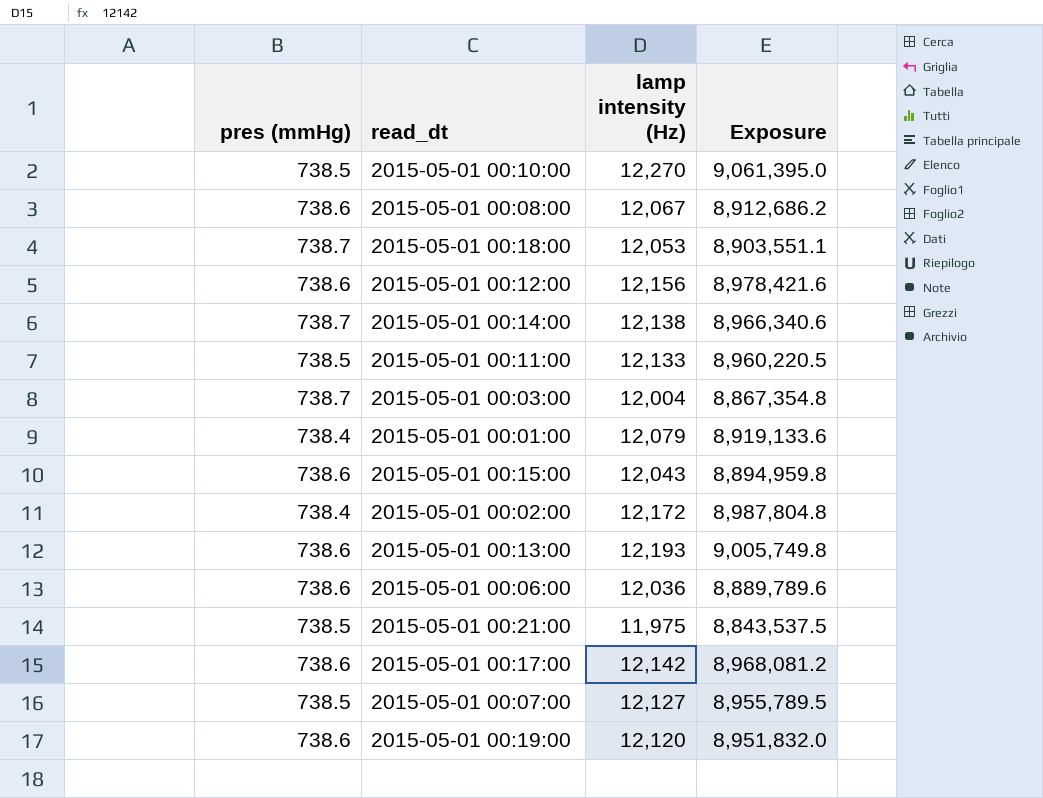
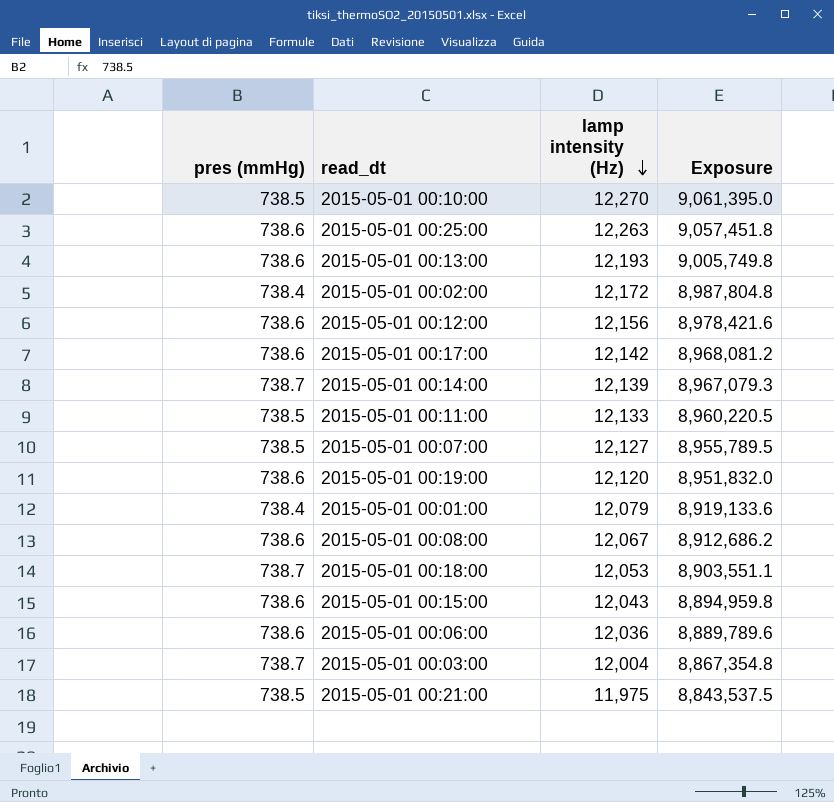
row order: none -> lamp intensity (Hz) descending
row 2015-05-01 00:25:00: none -> 738.6 | 12,263 | 9,057,451.8
2015-05-01 00:14:00 | lamp intensity (Hz): 12,138 -> 12,139
2015-05-01 00:14:00 | Exposure: 8,966,340.6 -> 8,967,079.3

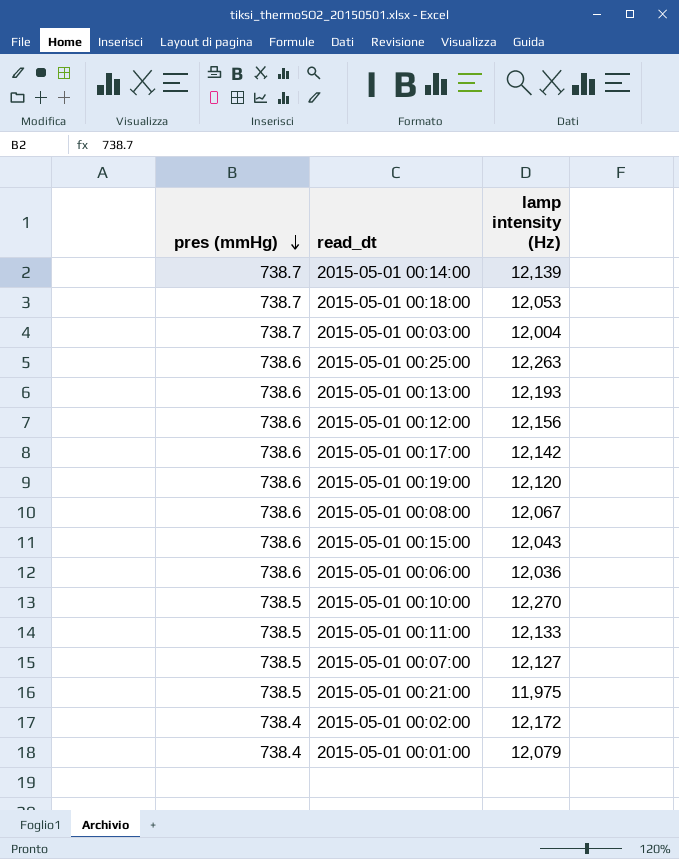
row order: lamp intensity (Hz) descending -> pres (mmHg) descending
column Exposure | formula: [pres (mmHg)] * [lamp intensity (Hz)] -> none

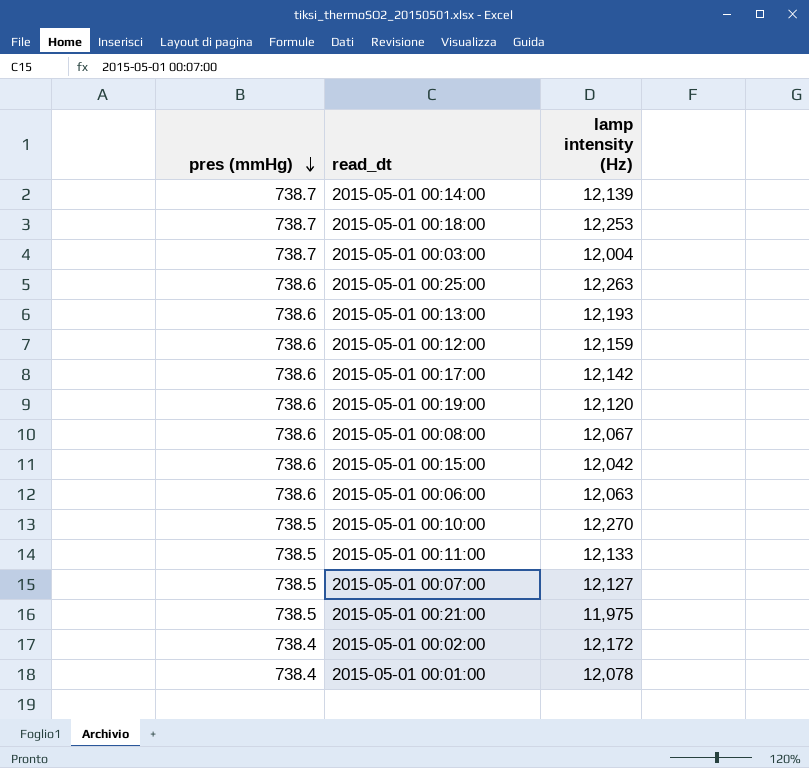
2015-05-01 00:18:00 | lamp intensity (Hz): 12,053 -> 12,253
2015-05-01 00:12:00 | lamp intensity (Hz): 12,156 -> 12,159
2015-05-01 00:15:00 | lamp intensity (Hz): 12,043 -> 12,042
2015-05-01 00:06:00 | lamp intensity (Hz): 12,036 -> 12,063
2015-05-01 00:01:00 | lamp intensity (Hz): 12,079 -> 12,078

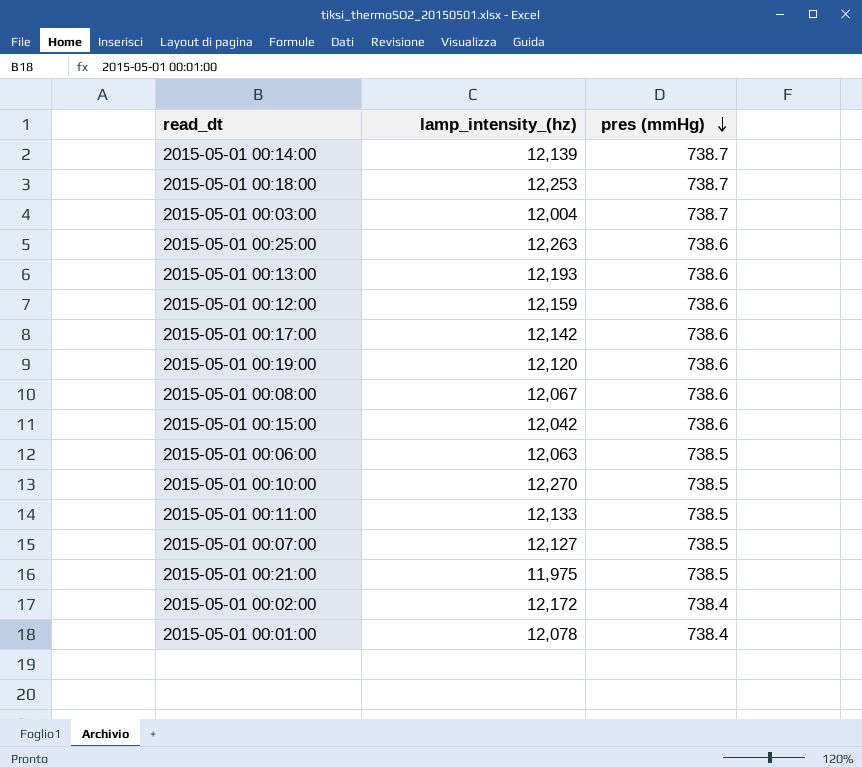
column name: lamp intensity (Hz) -> lamp_intensity_(hz)
column pres (mmHg) | position: 1 -> 3
2015-05-01 00:06:00 | pres (mmHg): 738.6 -> 738.5

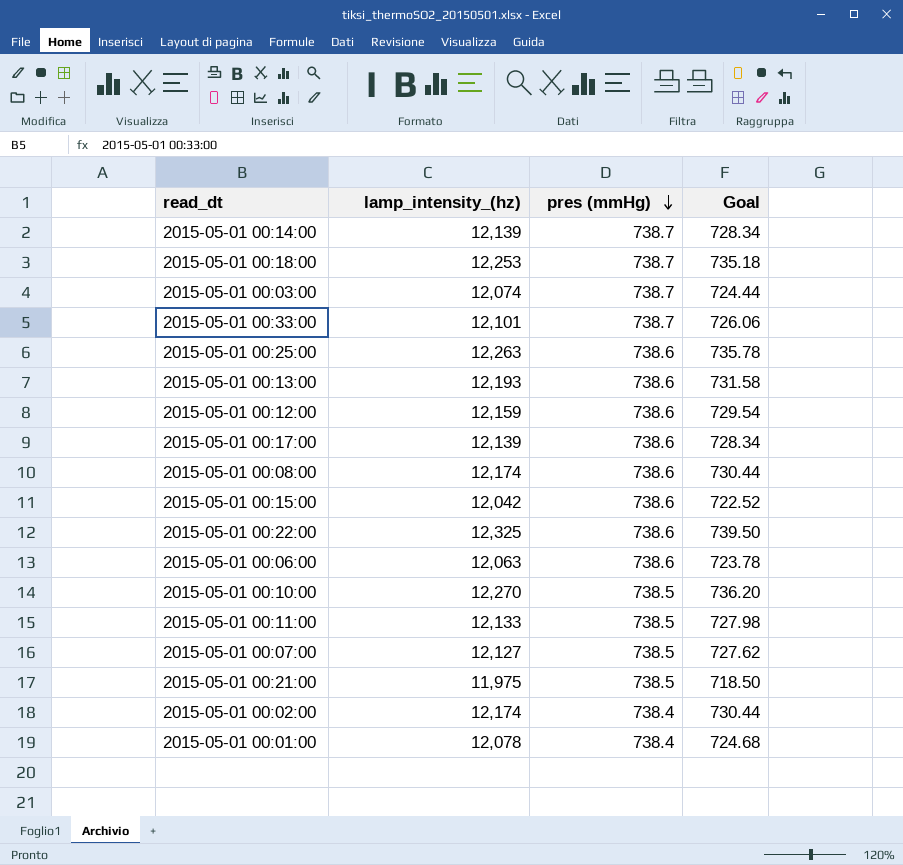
column Goal | formula: none -> [lamp_intensity_(hz)] * 0.06
row 2015-05-01 00:19:00: 12,120 | 738.6 -> none
2015-05-01 00:03:00 | lamp_intensity_(hz): 12,004 -> 12,074
row 2015-05-01 00:33:00: none -> 12,101 | 738.7 | 726.06
2015-05-01 00:17:00 | lamp_intensity_(hz): 12,142 -> 12,139
2015-05-01 00:08:00 | lamp_intensity_(hz): 12,067 -> 12,174
row 2015-05-01 00:22:00: none -> 12,325 | 738.6 | 739.50
2015-05-01 00:06:00 | pres (mmHg): 738.5 -> 738.6
2015-05-01 00:02:00 | lamp_intensity_(hz): 12,172 -> 12,174

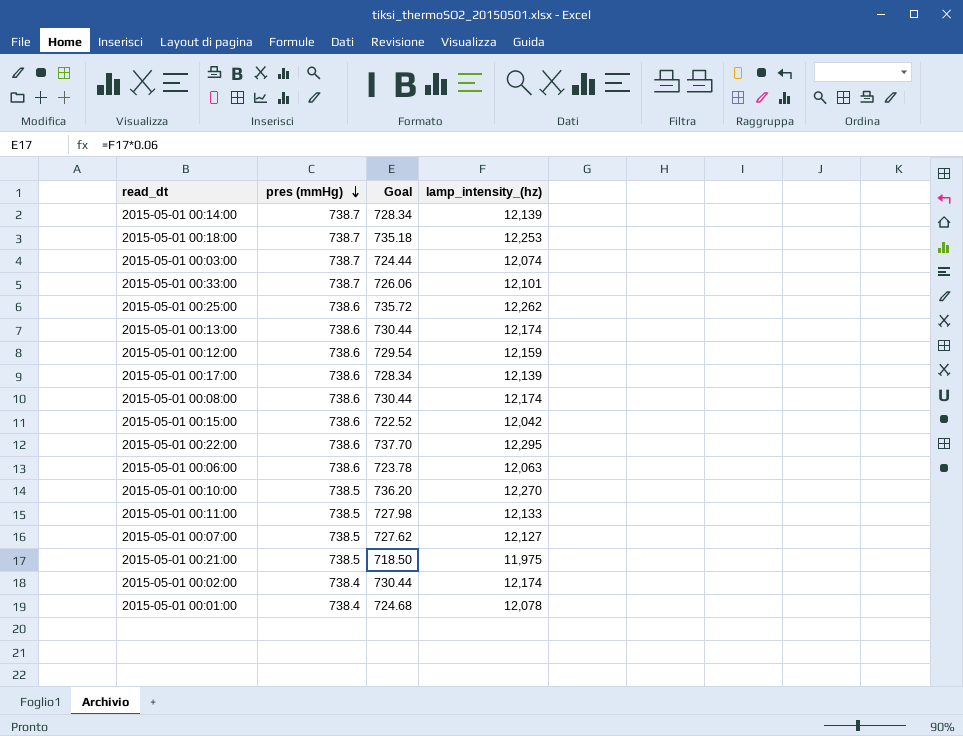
column lamp_intensity_(hz) | position: 2 -> 4
2015-05-01 00:25:00 | Goal: 735.78 -> 735.72
2015-05-01 00:25:00 | lamp_intensity_(hz): 12,263 -> 12,262
2015-05-01 00:13:00 | Goal: 731.58 -> 730.44
2015-05-01 00:13:00 | lamp_intensity_(hz): 12,193 -> 12,174
2015-05-01 00:22:00 | Goal: 739.50 -> 737.70
2015-05-01 00:22:00 | lamp_intensity_(hz): 12,325 -> 12,295

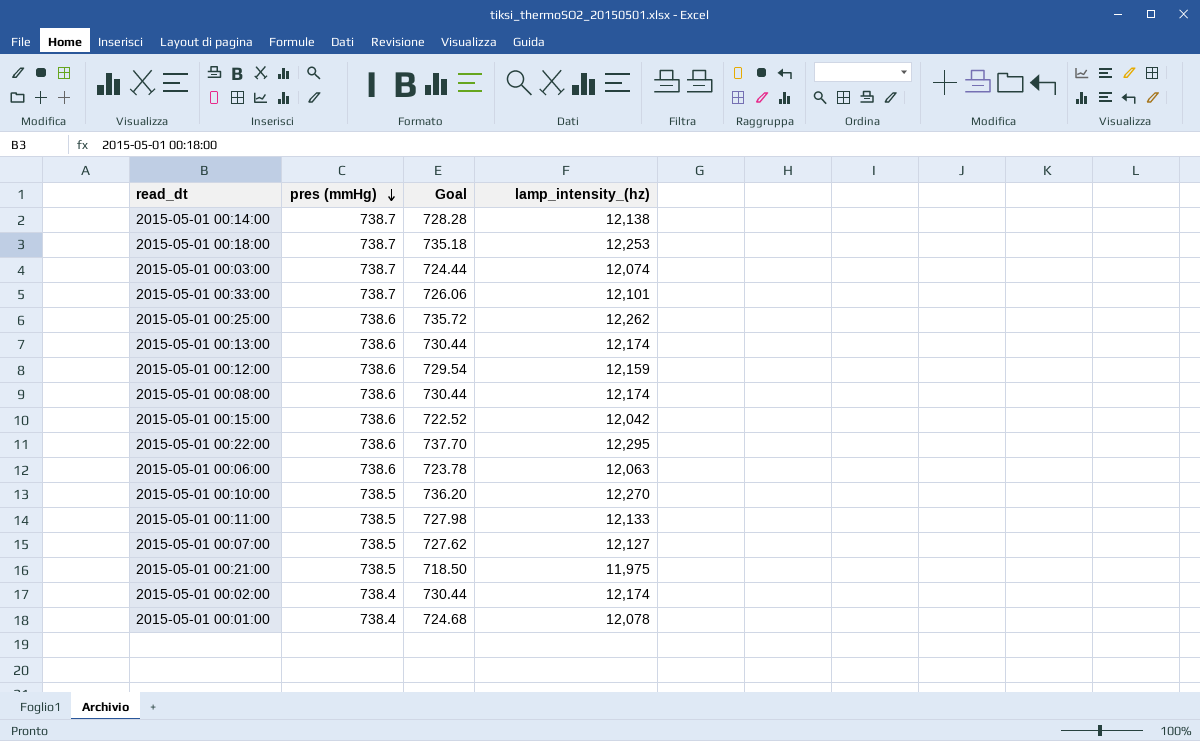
row 2015-05-01 00:17:00: 738.6 | 728.34 | 12,139 -> none
2015-05-01 00:14:00 | Goal: 728.34 -> 728.28
2015-05-01 00:14:00 | lamp_intensity_(hz): 12,139 -> 12,138

